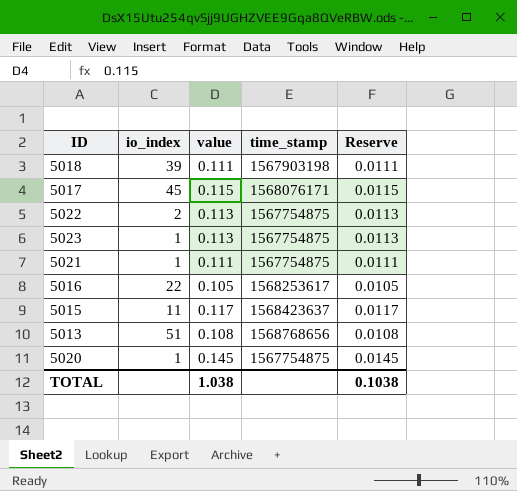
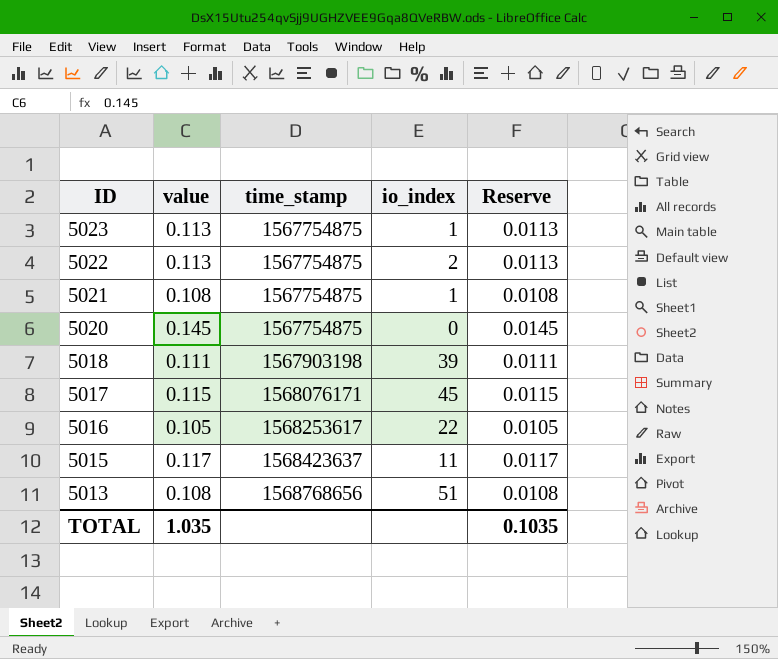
row order: none -> ID descending
column io_index | position: 2 -> 4
5021 | value: 0.111 -> 0.108
5021 | Reserve: 0.0111 -> 0.0108
5020 | io_index: 1 -> 0
TOTAL | value: 1.038 -> 1.035
TOTAL | Reserve: 0.1038 -> 0.1035

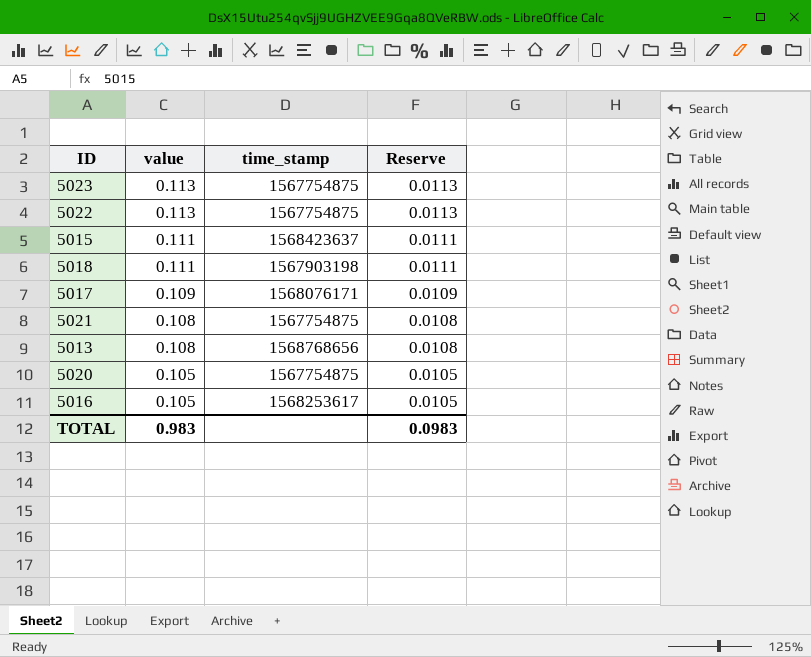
row order: ID descending -> value descending
column io_index | position: 4 -> none
5015 | value: 0.117 -> 0.111
5015 | Reserve: 0.0117 -> 0.0111
5017 | value: 0.115 -> 0.109
5017 | Reserve: 0.0115 -> 0.0109
5020 | value: 0.145 -> 0.105
5020 | Reserve: 0.0145 -> 0.0105
TOTAL | value: 1.035 -> 0.983
TOTAL | Reserve: 0.1035 -> 0.0983

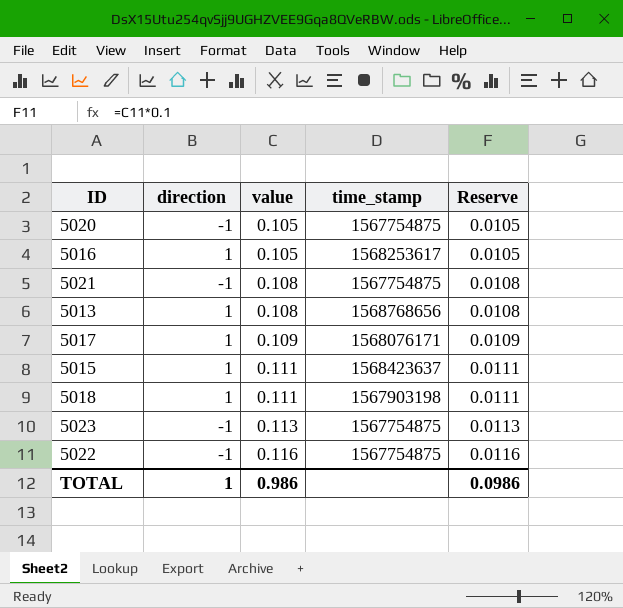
row order: value descending -> value ascending
column direction | position: none -> 2
5022 | value: 0.113 -> 0.116
5022 | Reserve: 0.0113 -> 0.0116
TOTAL | value: 0.983 -> 0.986
TOTAL | Reserve: 0.0983 -> 0.0986

